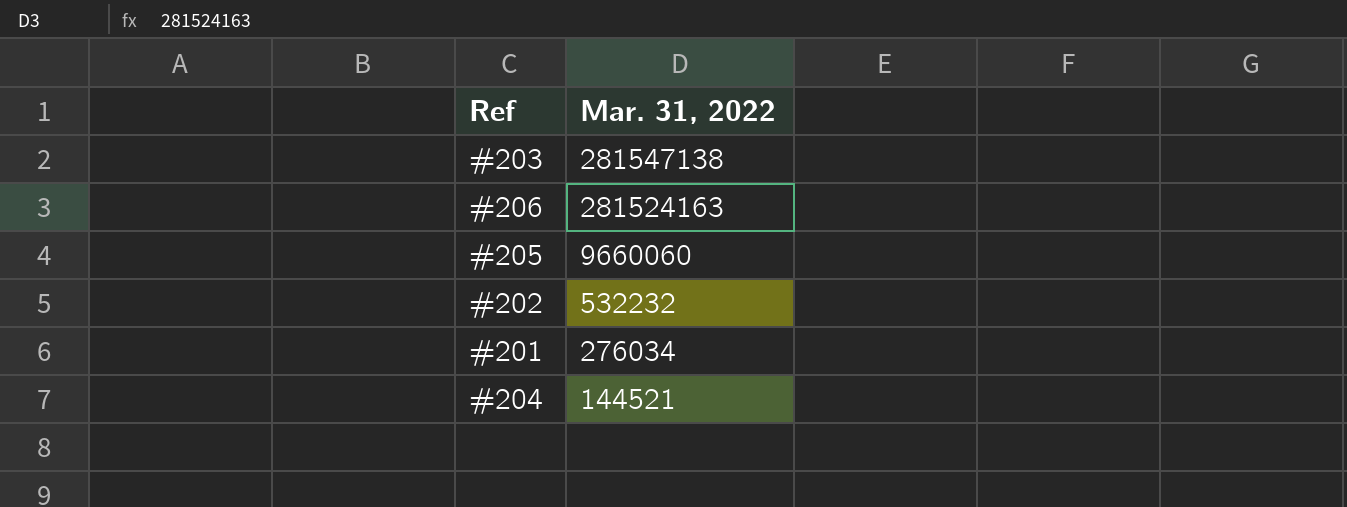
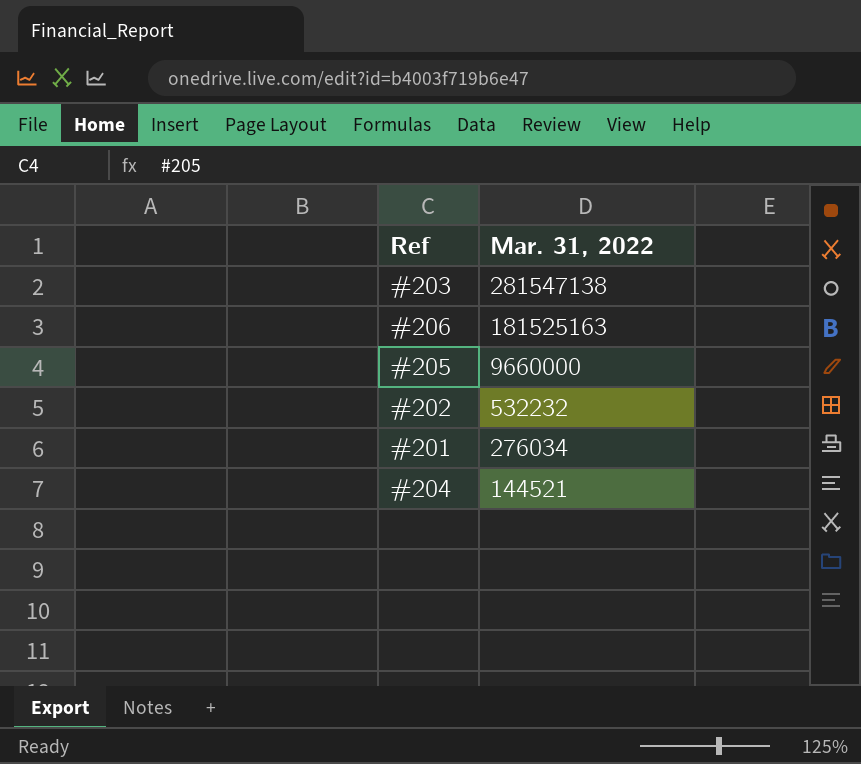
#206 | Mar. 31, 2022: 281524163 -> 181525163
#205 | Mar. 31, 2022: 9660060 -> 9660000

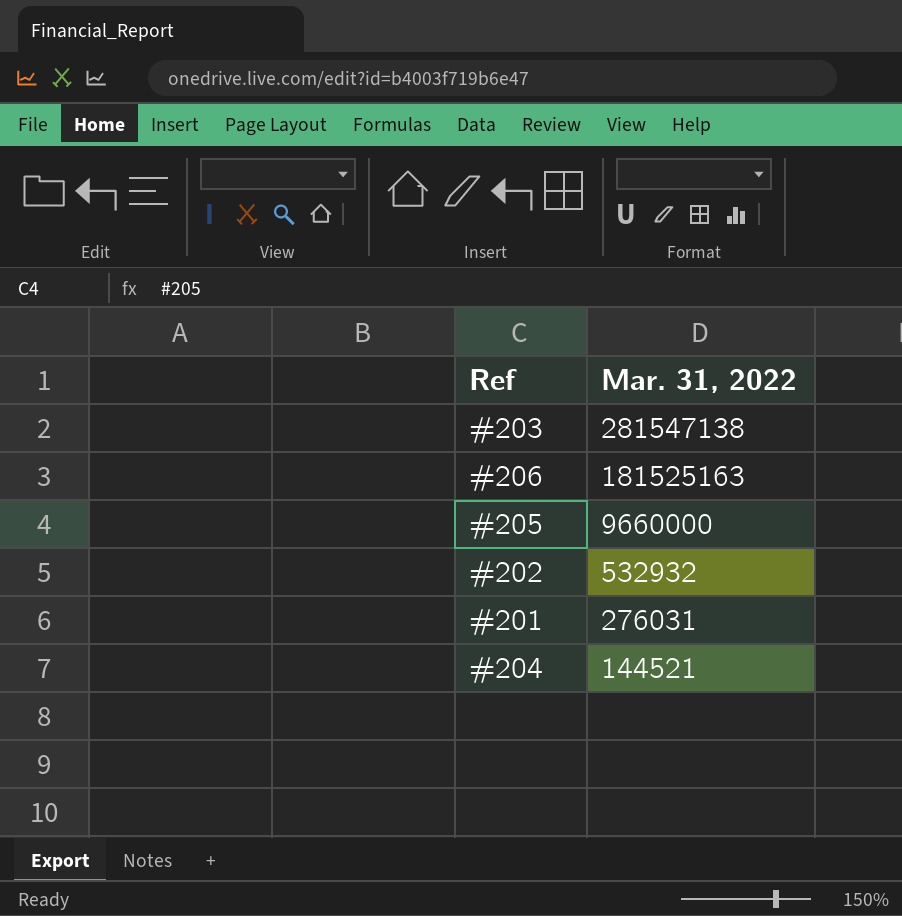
#202 | Mar. 31, 2022: 532232 -> 532932
#201 | Mar. 31, 2022: 276034 -> 276031

